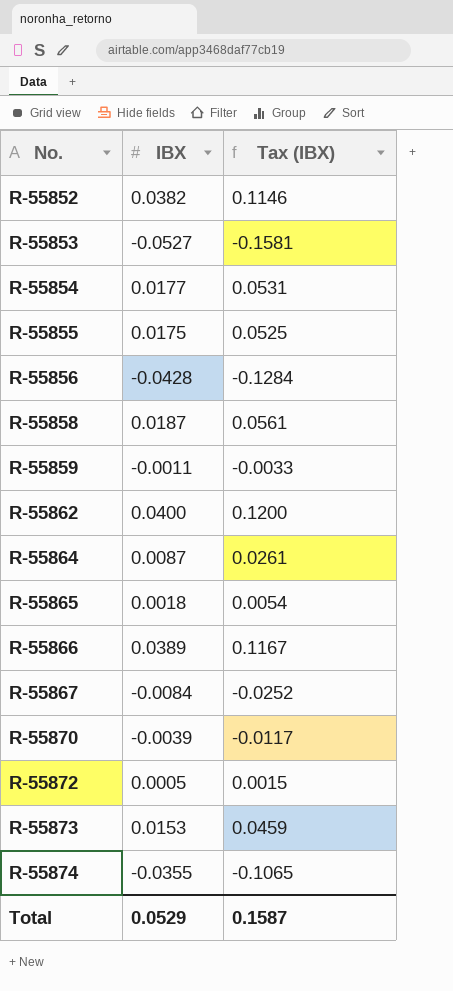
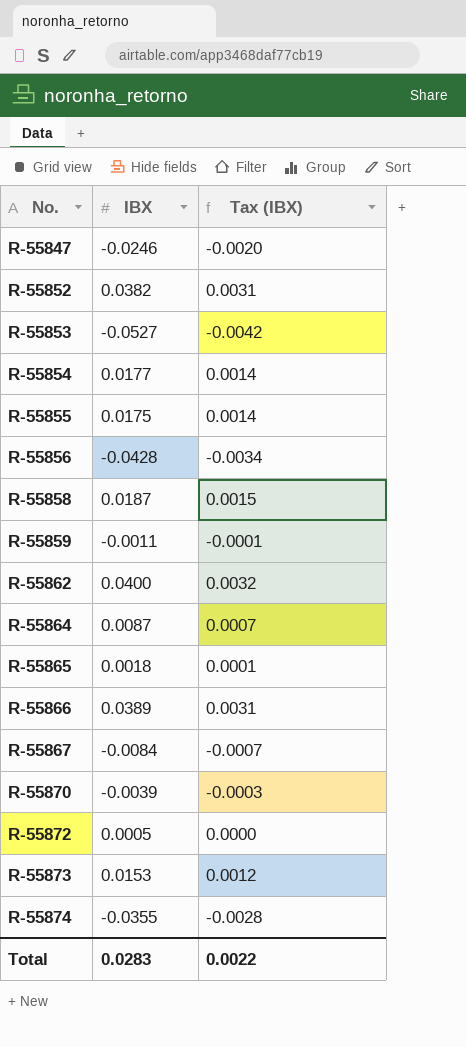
column Tax (IBX) | formula: [IBX] * 3 -> [IBX] * 0.08
row R-55847: none -> -0.0246 | -0.0020
Total | IBX: 0.0529 -> 0.0283
Total | Tax (IBX): 0.1587 -> 0.0022

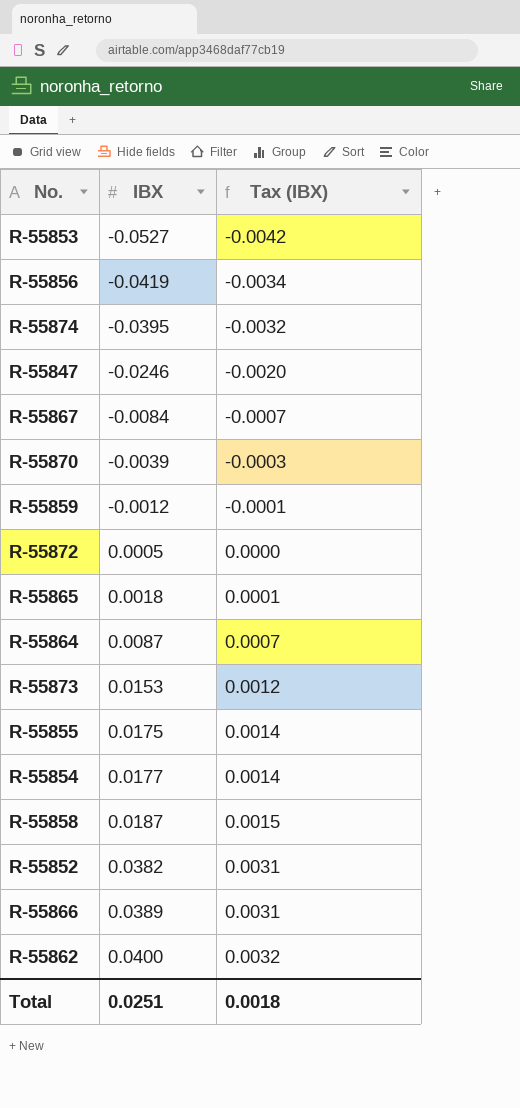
row order: No. ascending -> IBX ascending
R-55856 | IBX: -0.0428 -> -0.0419
R-55874 | IBX: -0.0355 -> -0.0395
R-55874 | Tax (IBX): -0.0028 -> -0.0032
R-55859 | IBX: -0.0011 -> -0.0012
Total | IBX: 0.0283 -> 0.0251
Total | Tax (IBX): 0.0022 -> 0.0018

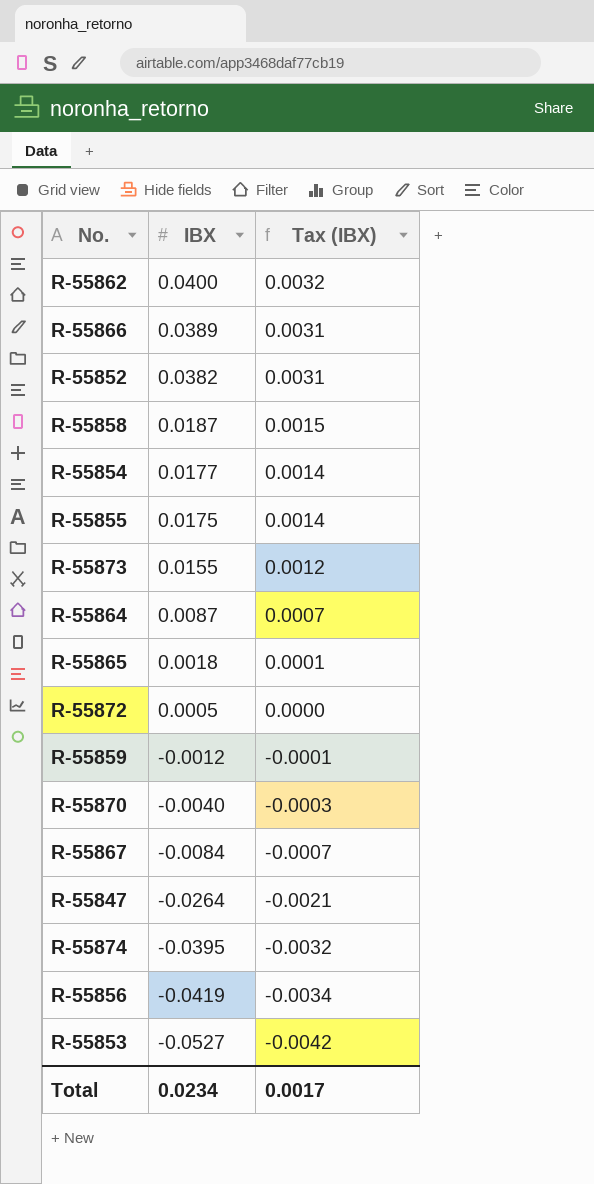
row order: IBX ascending -> IBX descending
R-55873 | IBX: 0.0153 -> 0.0155
R-55870 | IBX: -0.0039 -> -0.0040
R-55847 | IBX: -0.0246 -> -0.0264
R-55847 | Tax (IBX): -0.0020 -> -0.0021
Total | IBX: 0.0251 -> 0.0234
Total | Tax (IBX): 0.0018 -> 0.0017

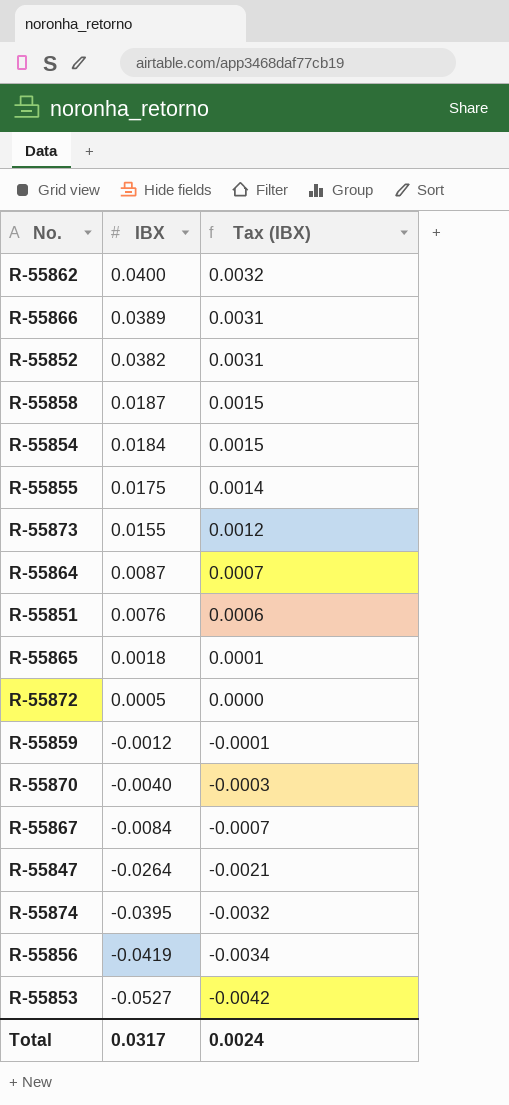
R-55854 | IBX: 0.0177 -> 0.0184
R-55854 | Tax (IBX): 0.0014 -> 0.0015
row R-55851: none -> 0.0076 | 0.0006
Total | IBX: 0.0234 -> 0.0317
Total | Tax (IBX): 0.0017 -> 0.0024

